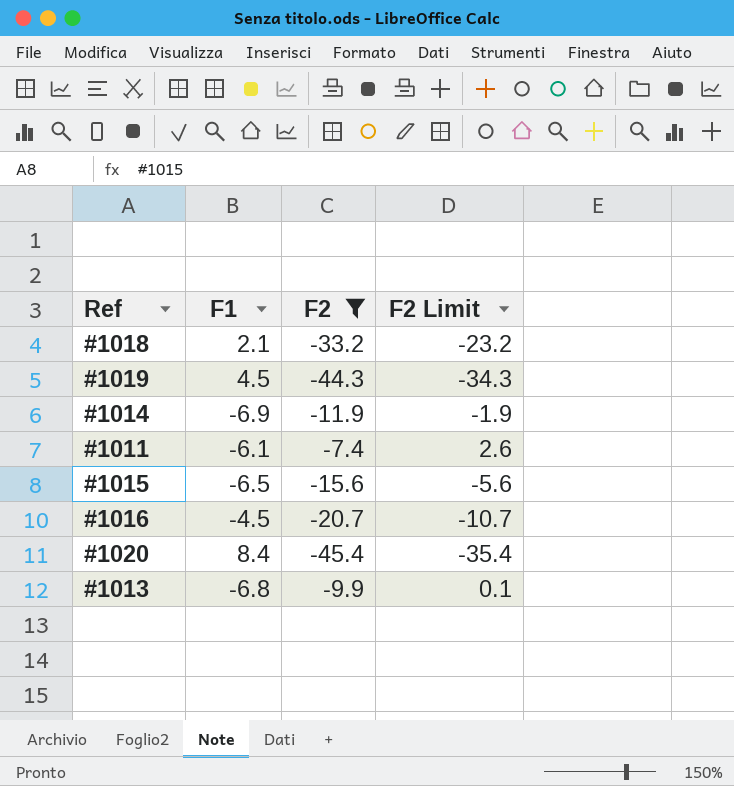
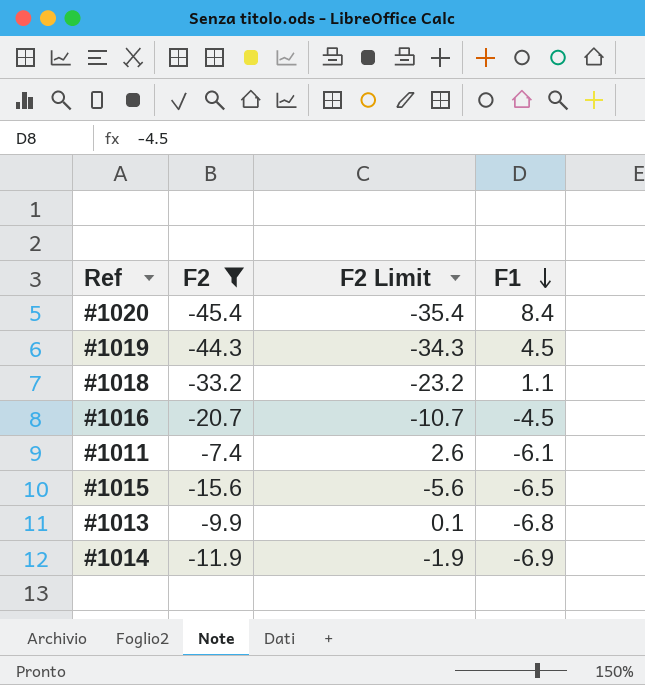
row order: none -> F1 descending
column F1 | position: 2 -> 4
#1018 | F1: 2.1 -> 1.1

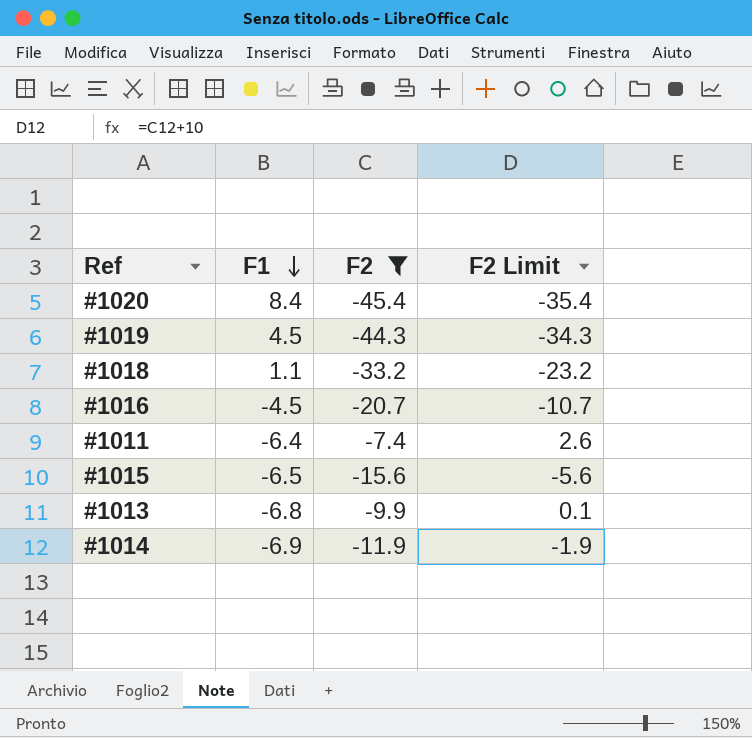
column F1 | position: 4 -> 2
#1011 | F1: -6.1 -> -6.4

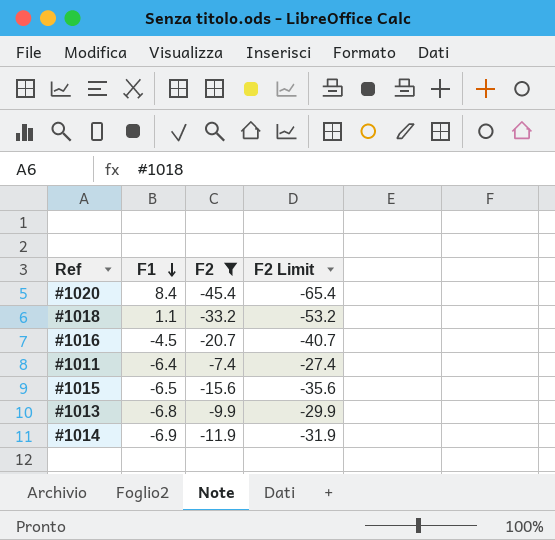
column F2 Limit | formula: [F2] + 10 -> [F2] - 20
row #1019: 4.5 | -44.3 | -34.3 -> none

